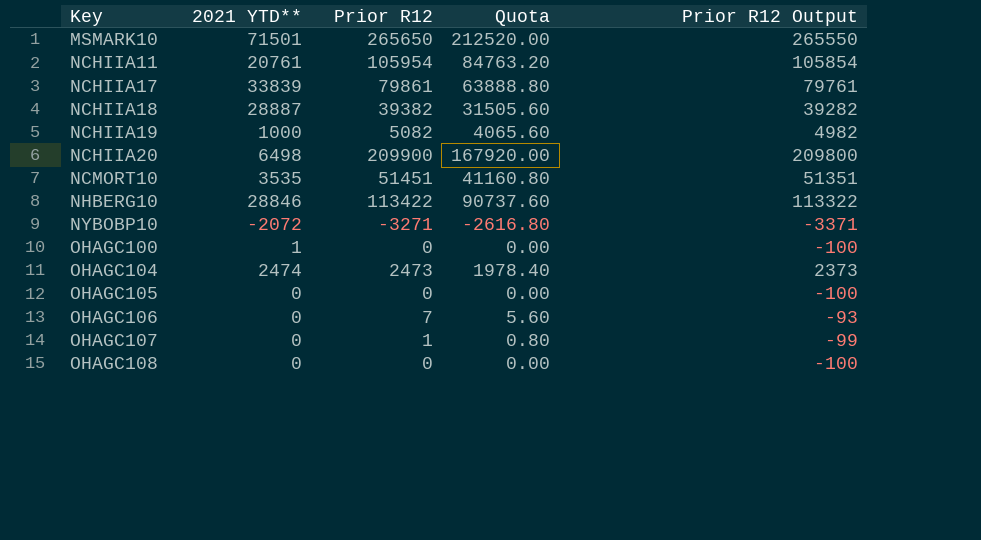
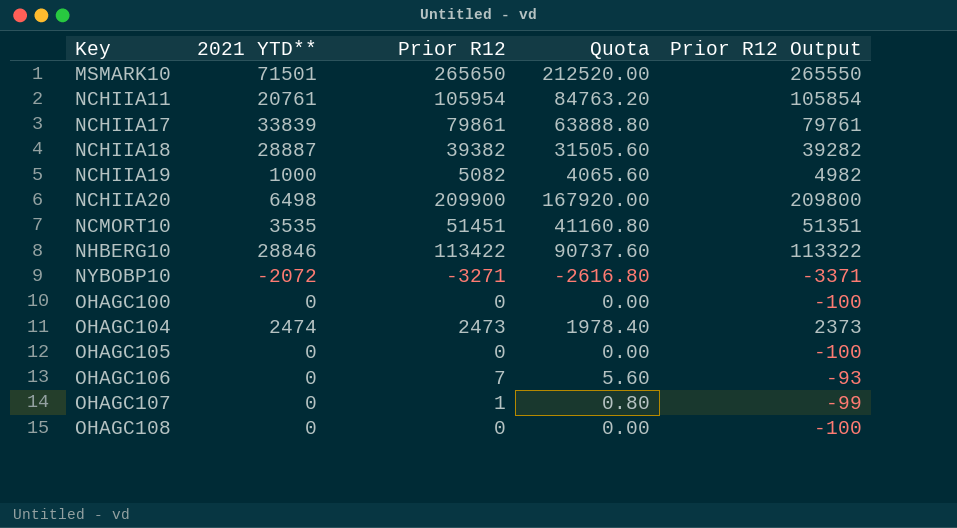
OHAGC100 | 2021 YTD**: 1 -> 0

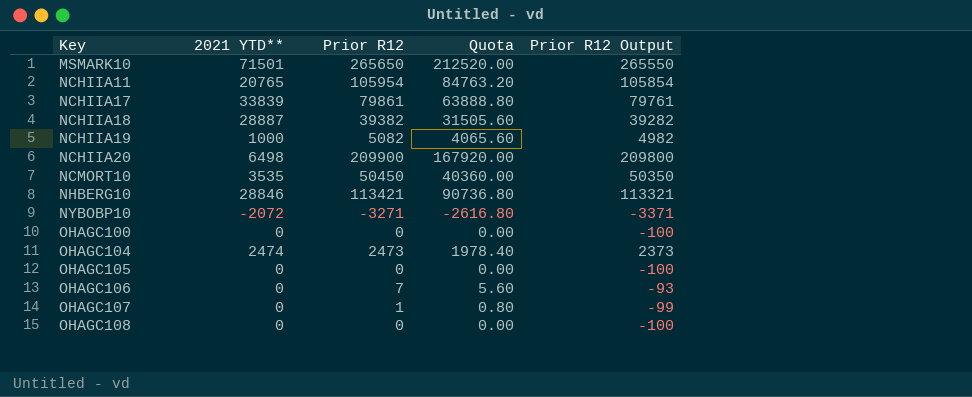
NCHIIA11 | 2021 YTD**: 20761 -> 20765
NCMORT10 | Prior R12: 51451 -> 50450
NCMORT10 | Quota: 41160.80 -> 40360.00
NCMORT10 | Prior R12 Output: 51351 -> 50350
NHBERG10 | Prior R12: 113422 -> 113421
NHBERG10 | Quota: 90737.60 -> 90736.80
NHBERG10 | Prior R12 Output: 113322 -> 113321

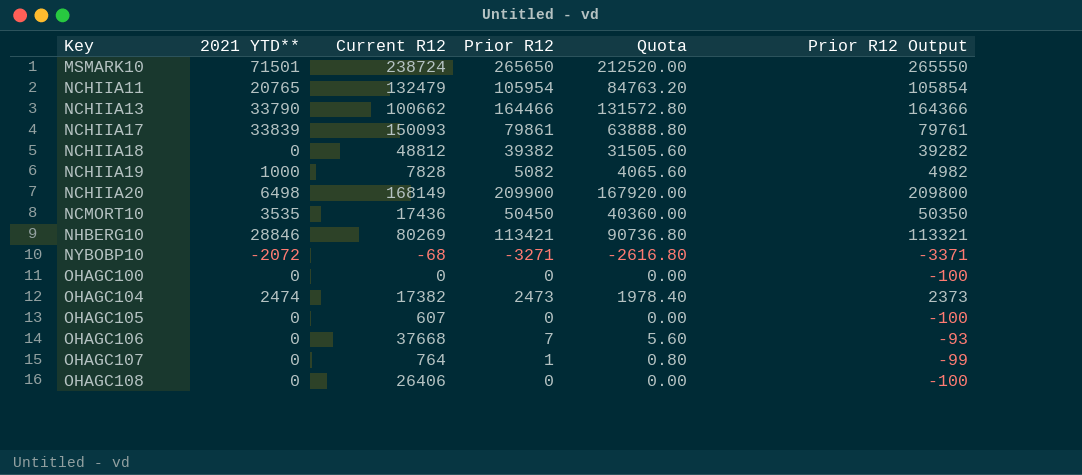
column Current R12 | position: none -> 3
row NCHIIA13: none -> 33790 | 100662 | 164466 | 131572.80 | 164366
NCHIIA18 | 2021 YTD**: 28887 -> 0

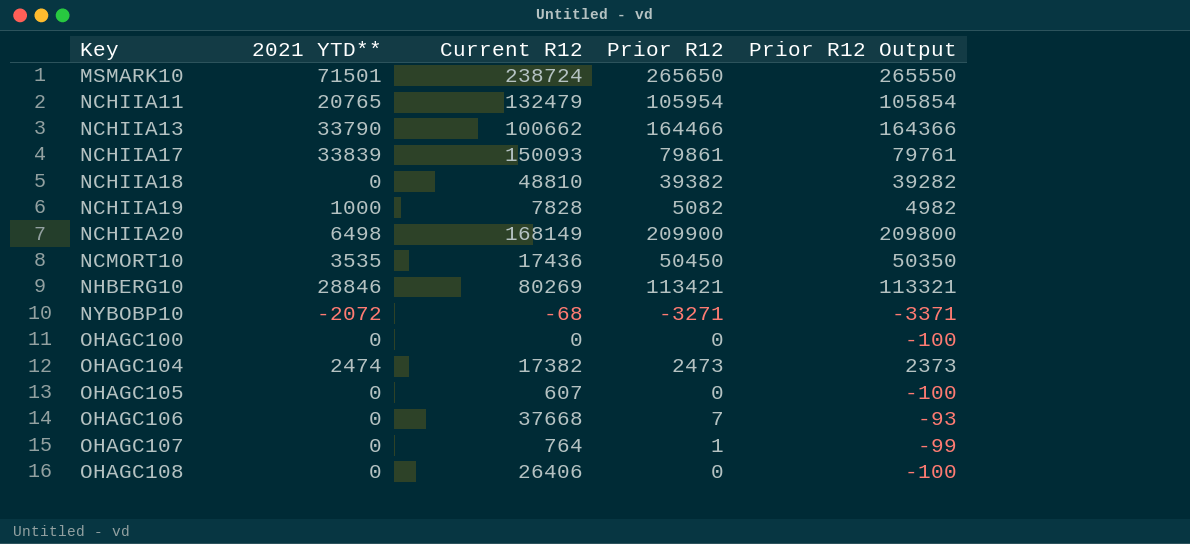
column Quota | formula: [Prior R12] * 0.8 -> none
NCHIIA18 | Current R12: 48812 -> 48810

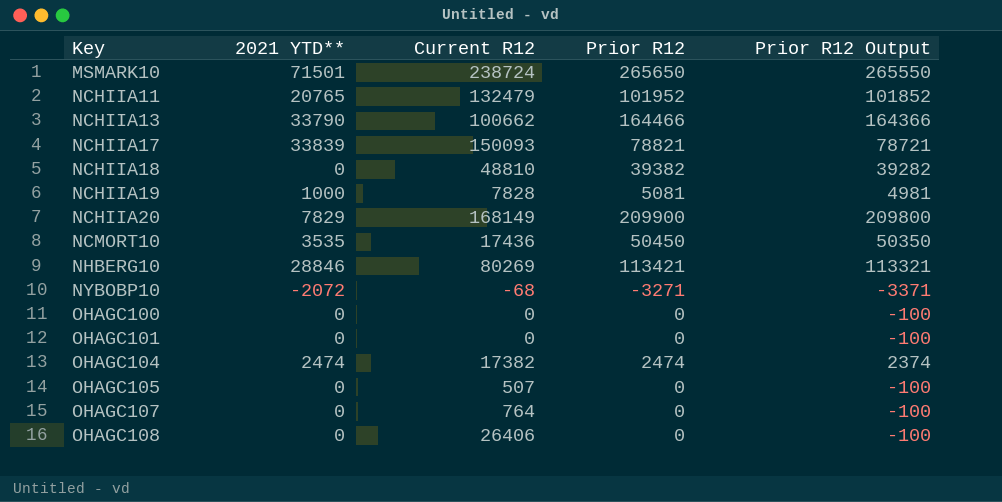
row OHAGC106: 0 | 37668 | 7 | -93 -> none
NCHIIA11 | Prior R12: 105954 -> 101952
NCHIIA11 | Prior R12 Output: 105854 -> 101852
NCHIIA17 | Prior R12: 79861 -> 78821
NCHIIA17 | Prior R12 Output: 79761 -> 78721
NCHIIA19 | Prior R12: 5082 -> 5081
NCHIIA19 | Prior R12 Output: 4982 -> 4981
NCHIIA20 | 2021 YTD**: 6498 -> 7829
row OHAGC101: none -> 0 | 0 | 0 | -100
OHAGC104 | Prior R12: 2473 -> 2474
OHAGC104 | Prior R12 Output: 2373 -> 2374
OHAGC105 | Current R12: 607 -> 507
OHAGC107 | Prior R12: 1 -> 0
OHAGC107 | Prior R12 Output: -99 -> -100

